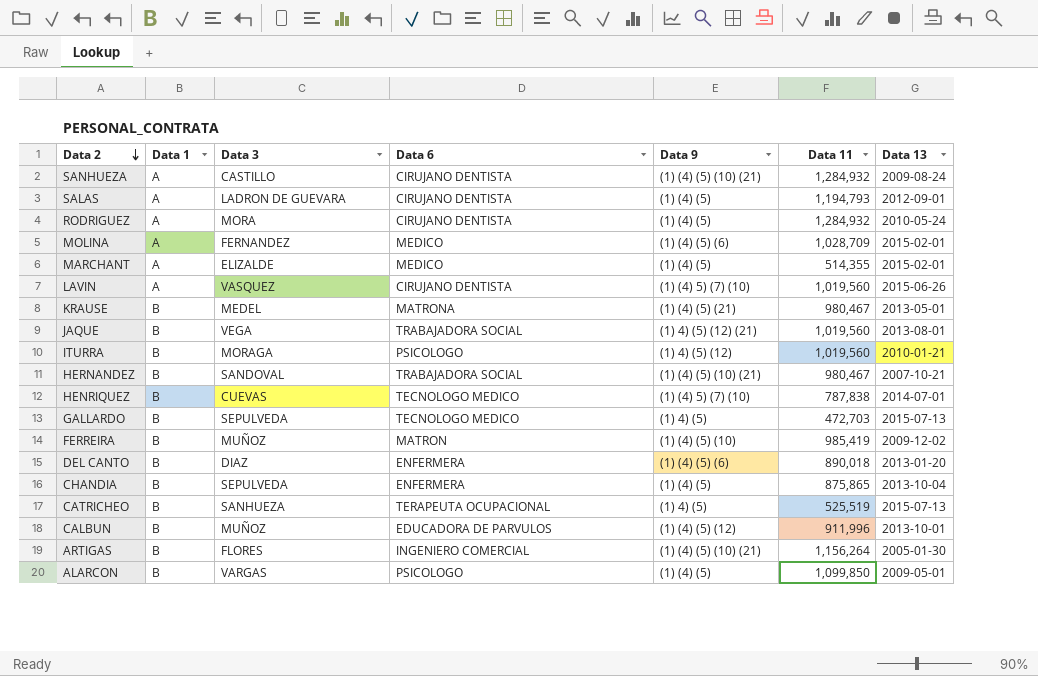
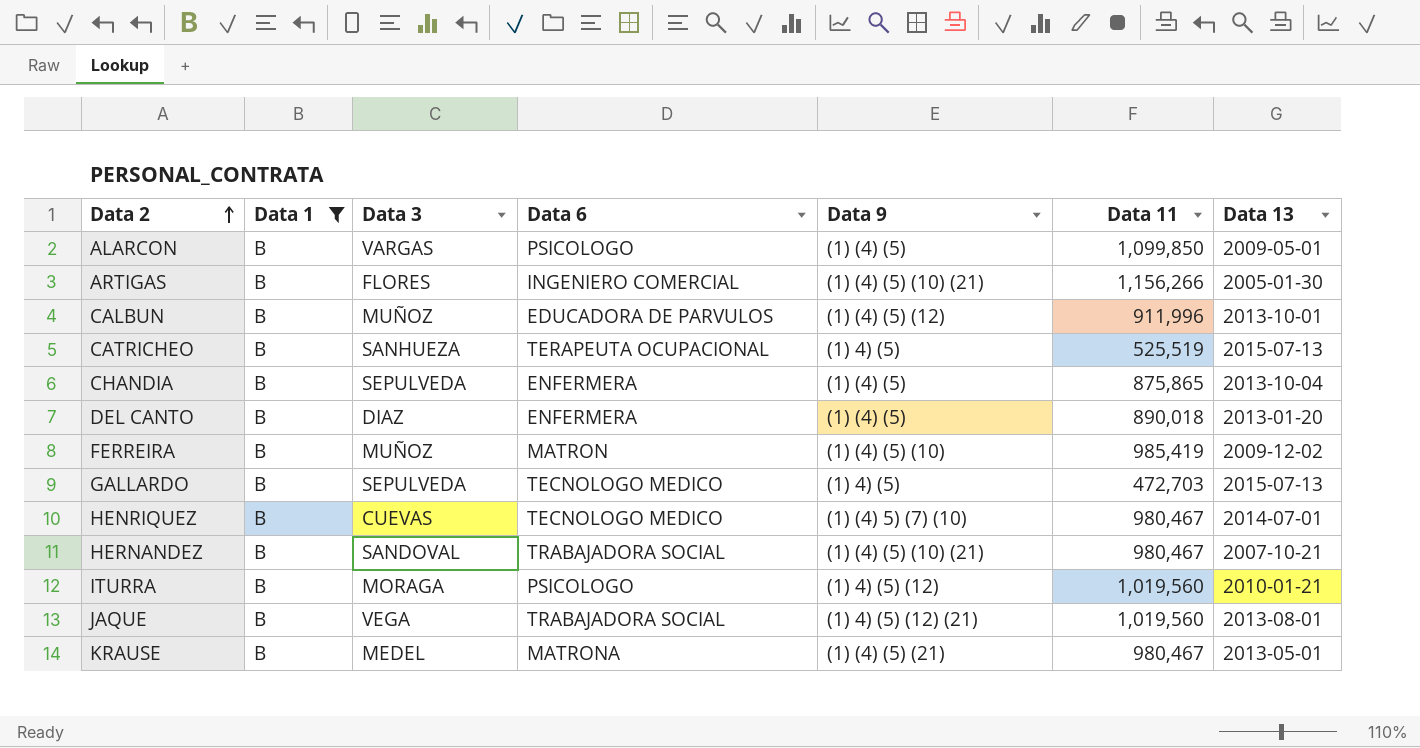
filter: none -> Data 1 = B
row order: Data 2 descending -> Data 2 ascending
ARTIGAS | Data 11: 1,156,264 -> 1,156,266
DEL CANTO | Data 9: (1) (4) (5) (6) -> (1) (4) (5)
HENRIQUEZ | Data 11: 787,838 -> 980,467

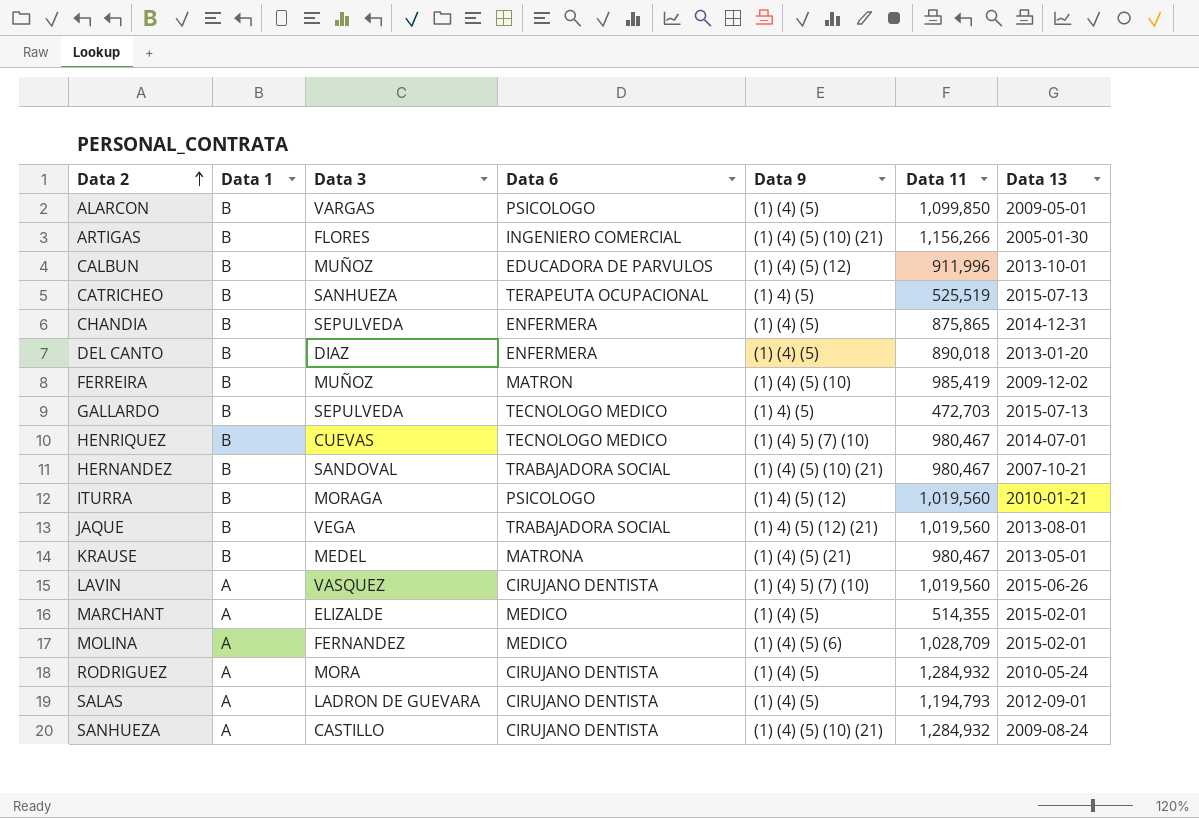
filter: Data 1 = B -> none
CHANDIA | Data 13: 2013-10-04 -> 2014-12-31

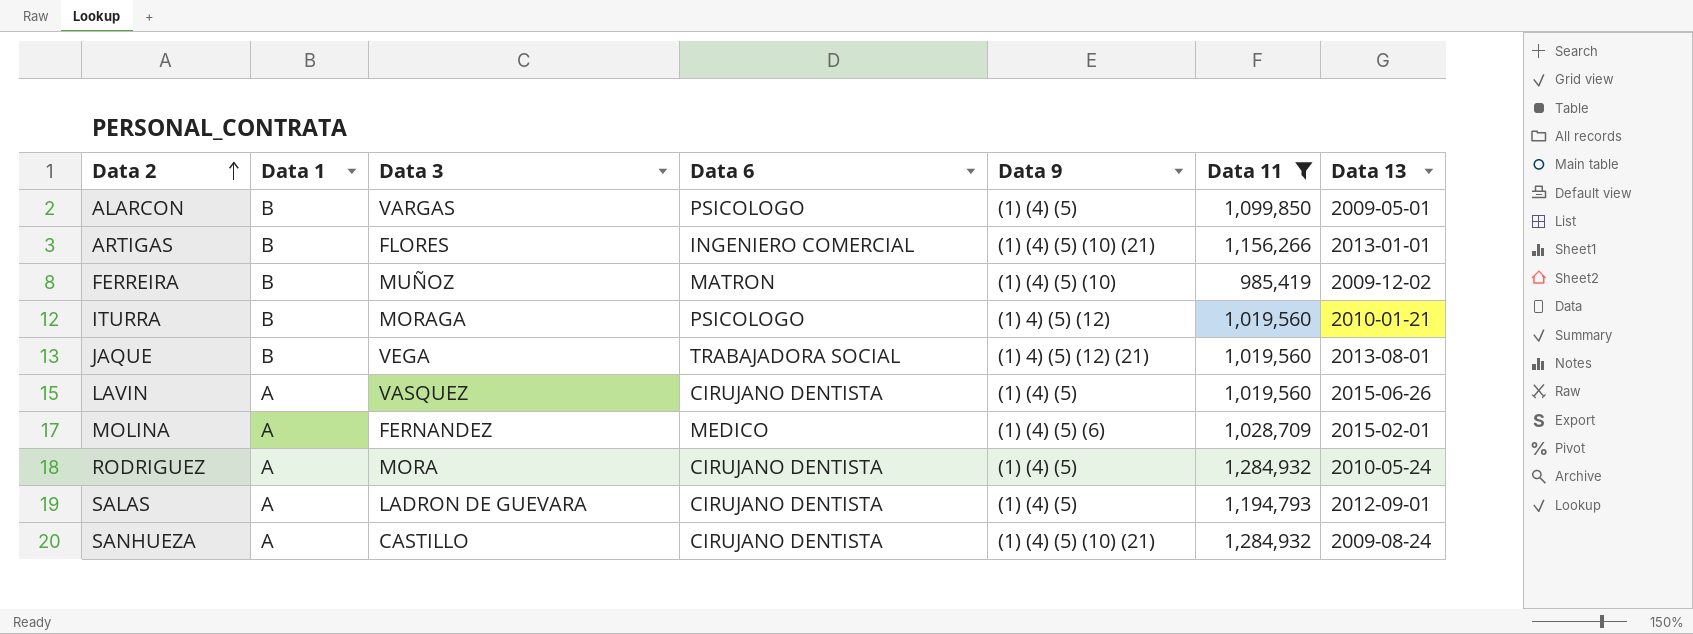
filter: none -> Data 11 >= 985,419
ARTIGAS | Data 13: 2005-01-30 -> 2013-01-01
LAVIN | Data 9: (1) (4) 5) (7) (10) -> (1) (4) (5)

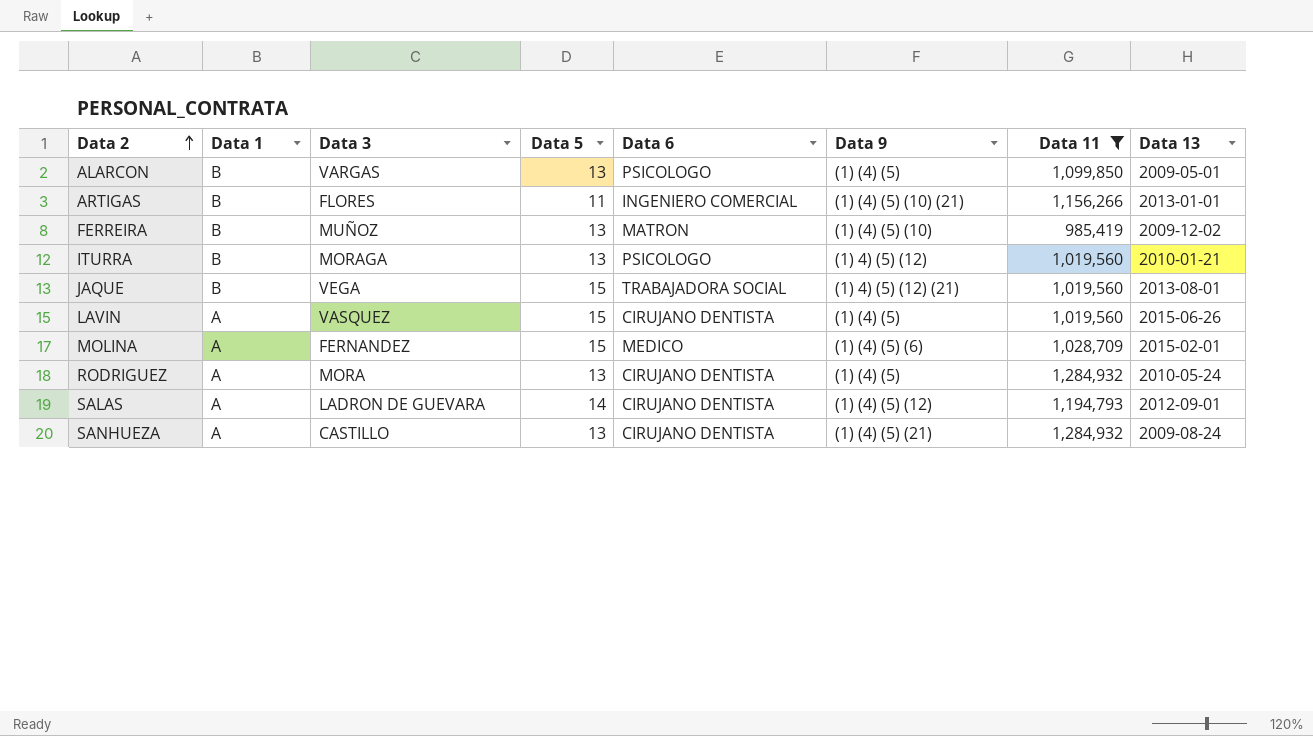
column Data 5 | position: none -> 4
SALAS | Data 9: (1) (4) (5) -> (1) (4) (5) (12)
SANHUEZA | Data 9: (1) (4) (5) (10) (21) -> (1) (4) (5) (21)

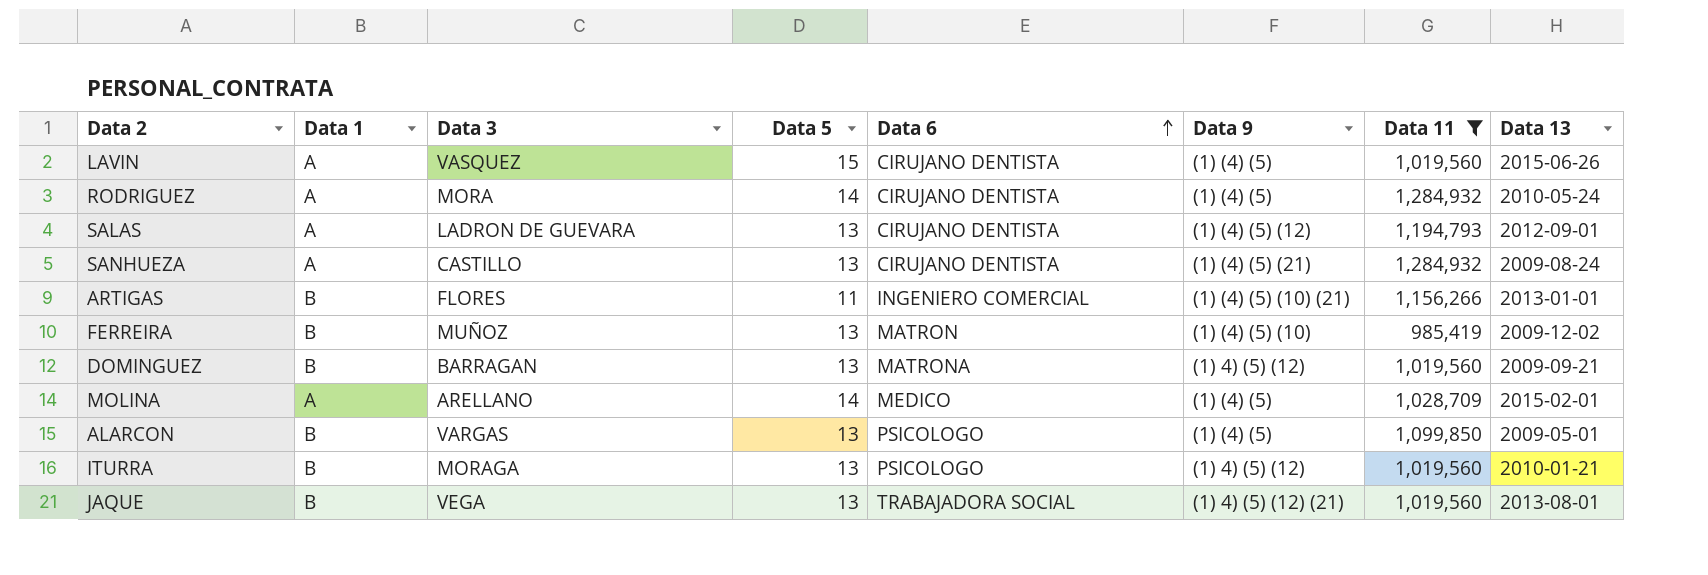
row order: Data 2 ascending -> Data 6 ascending
RODRIGUEZ | Data 5: 13 -> 14
SALAS | Data 5: 14 -> 13
row DOMINGUEZ: none -> B | BARRAGAN | 13 | MATRONA | (1) 4) (5) (12) | 1,019,560 | 2009-09-21
MOLINA | Data 3: FERNANDEZ -> ARELLANO
MOLINA | Data 5: 15 -> 14
MOLINA | Data 9: (1) (4) (5) (6) -> (1) (4) (5)
JAQUE | Data 5: 15 -> 13

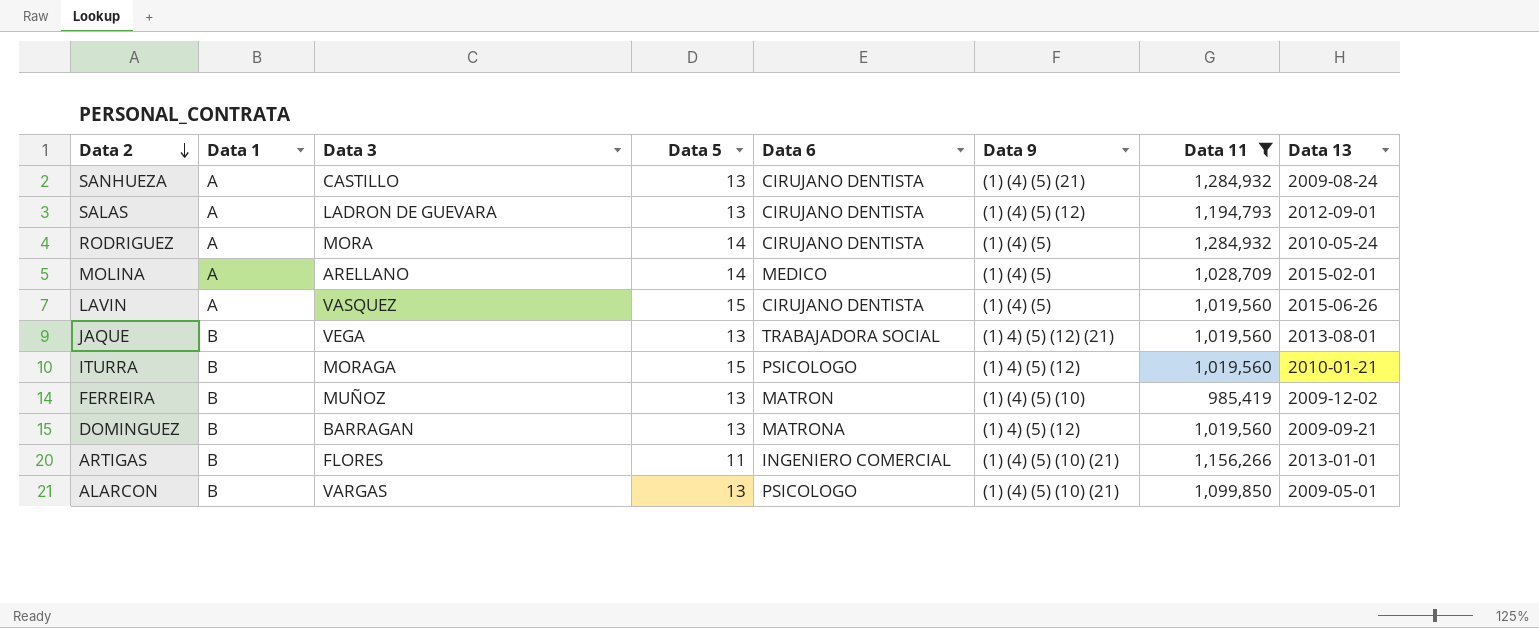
row order: Data 6 ascending -> Data 2 descending
ITURRA | Data 5: 13 -> 15
ALARCON | Data 9: (1) (4) (5) -> (1) (4) (5) (10) (21)

